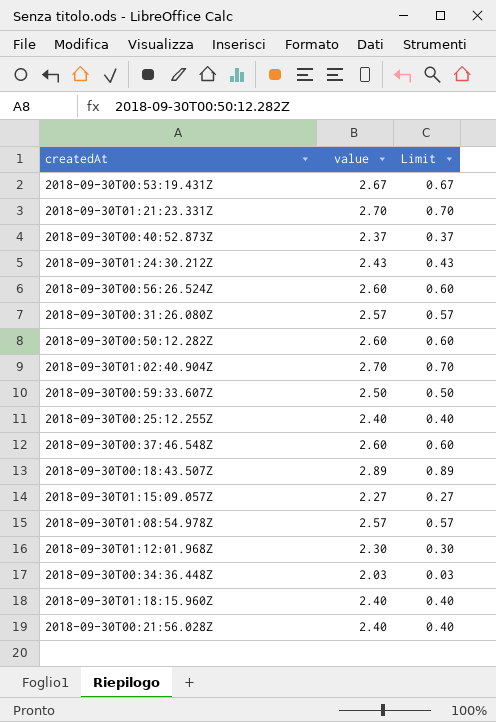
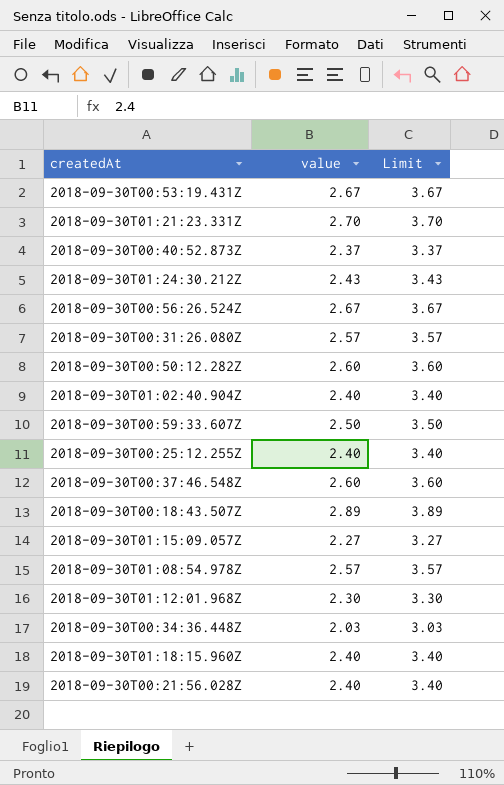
column Limit | formula: [value] - 2 -> [value] + 1
2018-09-30T00:56:26.524Z | value: 2.60 -> 2.67
2018-09-30T01:02:40.904Z | value: 2.70 -> 2.40

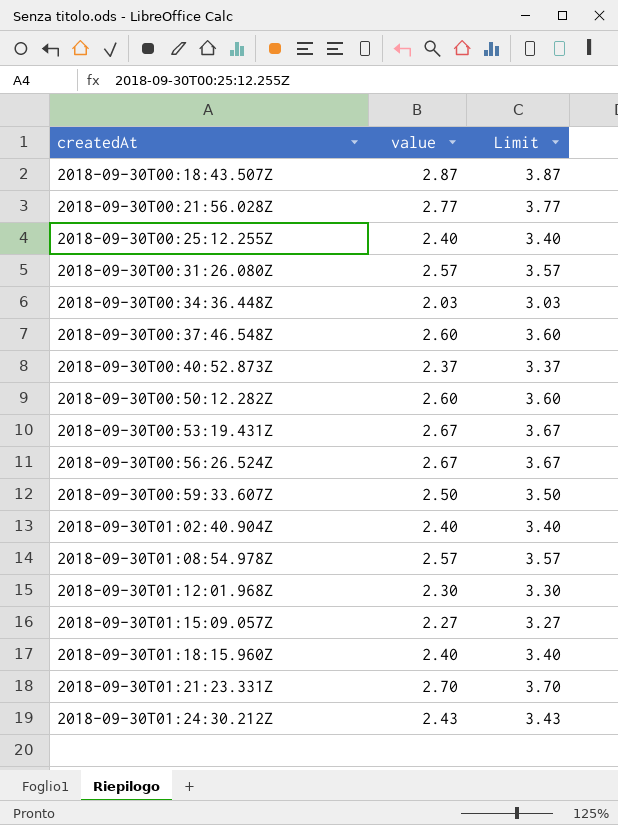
row order: none -> createdAt ascending
2018-09-30T00:18:43.507Z | value: 2.89 -> 2.87
2018-09-30T00:18:43.507Z | Limit: 3.89 -> 3.87
2018-09-30T00:21:56.028Z | value: 2.40 -> 2.77
2018-09-30T00:21:56.028Z | Limit: 3.40 -> 3.77

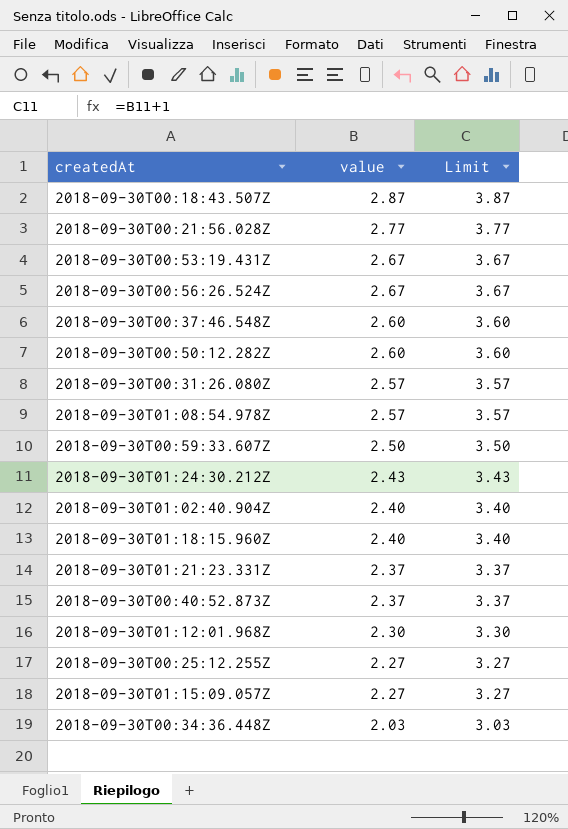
row order: createdAt ascending -> value descending
2018-09-30T01:21:23.331Z | value: 2.70 -> 2.37
2018-09-30T01:21:23.331Z | Limit: 3.70 -> 3.37
2018-09-30T00:25:12.255Z | value: 2.40 -> 2.27
2018-09-30T00:25:12.255Z | Limit: 3.40 -> 3.27

